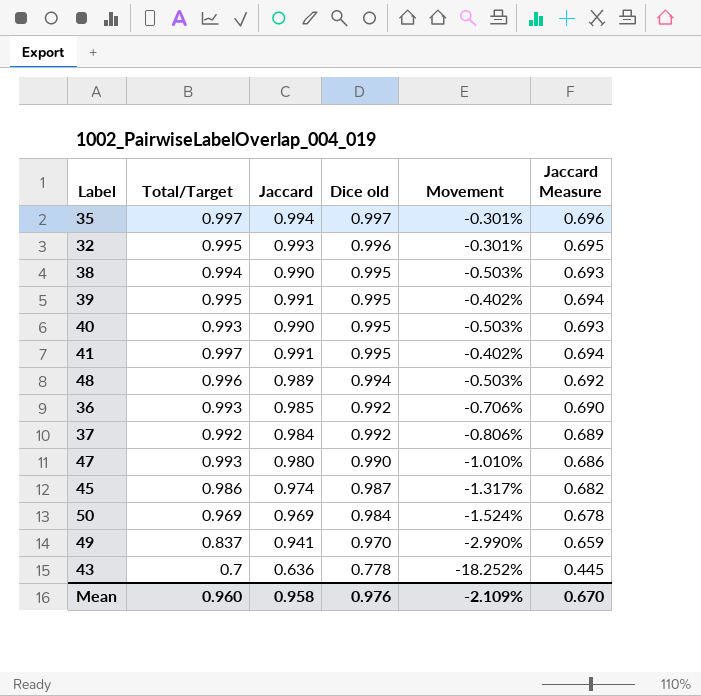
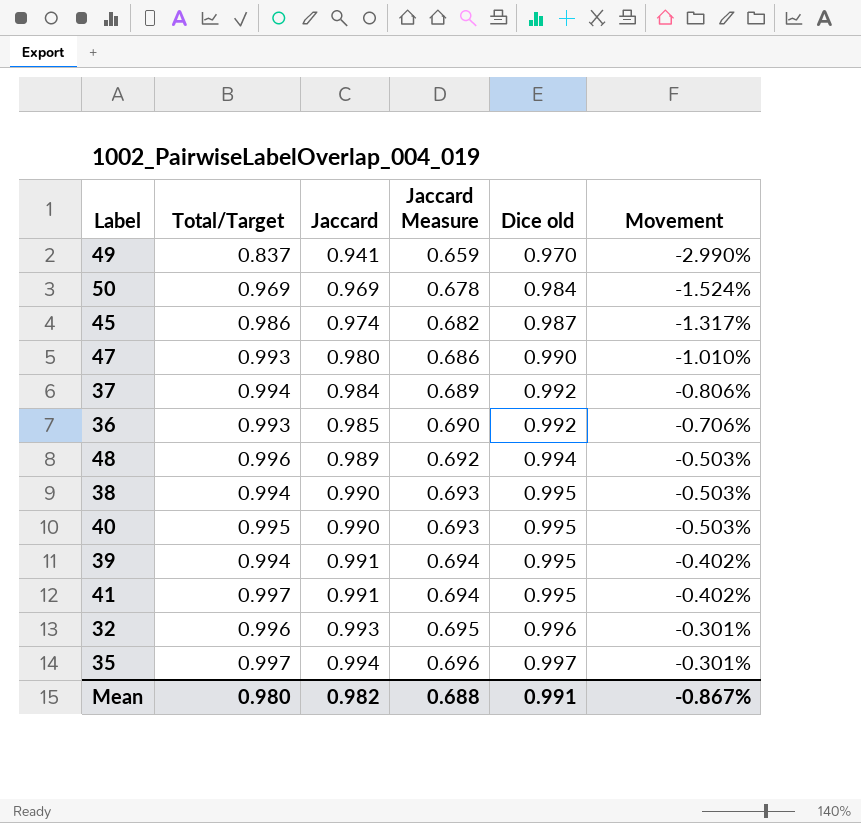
row order: Dice old descending -> Jaccard ascending
column Jaccard Measure | position: 6 -> 4
row 43: 0.7 | 0.636 | 0.778 | -18.252% | 0.445 -> none
37 | Total/Target: 0.992 -> 0.994
40 | Total/Target: 0.993 -> 0.995
39 | Total/Target: 0.995 -> 0.994
32 | Total/Target: 0.995 -> 0.996
Mean | Total/Target: 0.960 -> 0.980
Mean | Jaccard: 0.958 -> 0.982
Mean | Jaccard Measure: 0.670 -> 0.688
Mean | Dice old: 0.976 -> 0.991
Mean | Movement: -2.109% -> -0.867%

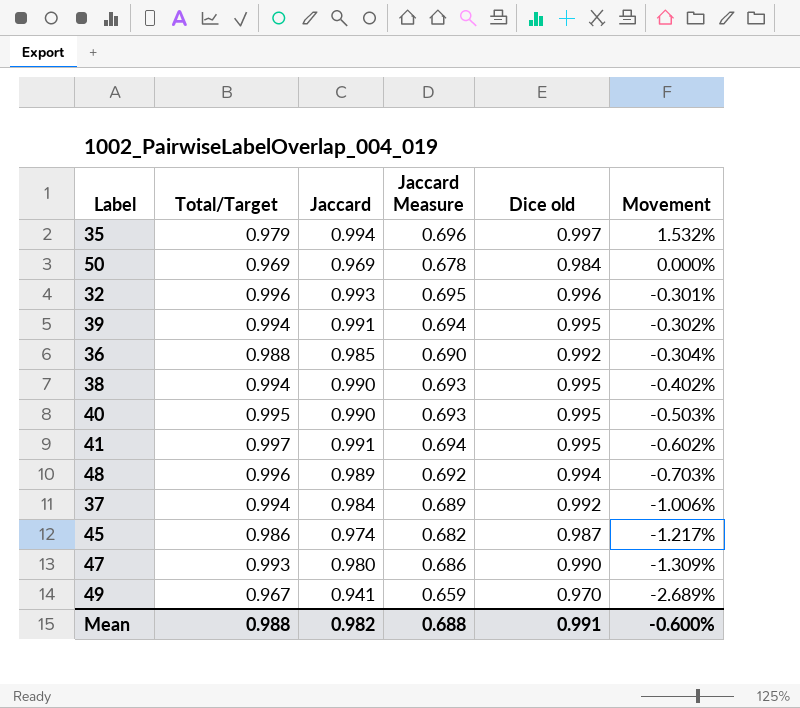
row order: Jaccard ascending -> Movement descending
column Movement | formula: ([Jaccard] - [Dice old]) / [Dice old] -> ([Jaccard] - [Total/Target]) / [Total/Target]
35 | Total/Target: 0.997 -> 0.979
36 | Total/Target: 0.993 -> 0.988
49 | Total/Target: 0.837 -> 0.967
Mean | Total/Target: 0.980 -> 0.988
Mean | Movement: -0.867% -> -0.600%

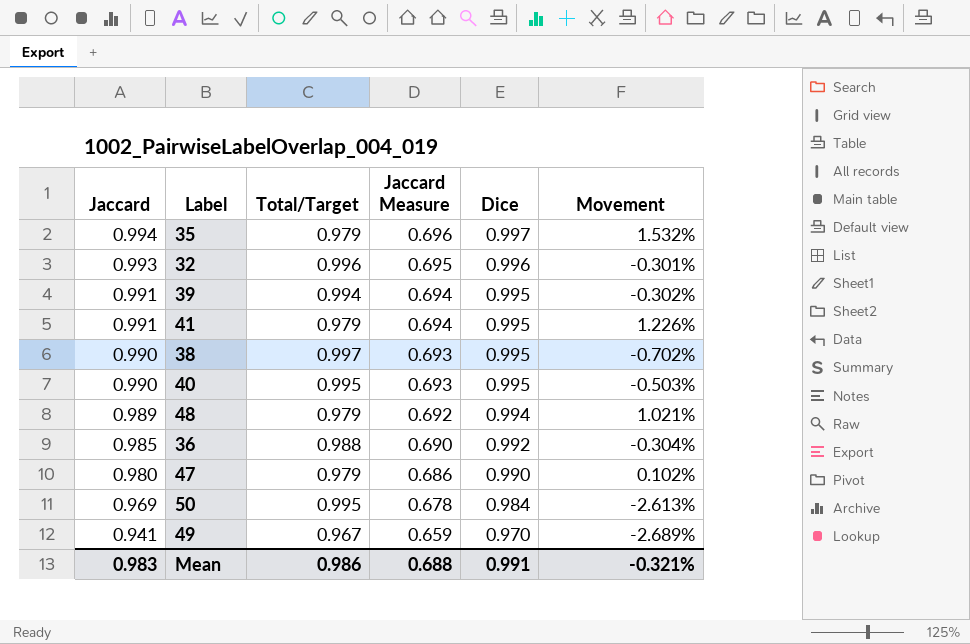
row order: Movement descending -> Jaccard descending
column Jaccard | position: 3 -> 1
column name: Dice old -> Dice
row 37: 0.994 | 0.984 | 0.689 | 0.992 | -1.006% -> none
row 45: 0.986 | 0.974 | 0.682 | 0.987 | -1.217% -> none
41 | Total/Target: 0.997 -> 0.979
41 | Movement: -0.602% -> 1.226%
38 | Total/Target: 0.994 -> 0.997
38 | Movement: -0.402% -> -0.702%
48 | Total/Target: 0.996 -> 0.979
48 | Movement: -0.703% -> 1.021%
47 | Total/Target: 0.993 -> 0.979
47 | Movement: -1.309% -> 0.102%
50 | Total/Target: 0.969 -> 0.995
50 | Movement: 0.000% -> -2.613%
Mean | Jaccard: 0.982 -> 0.983
Mean | Total/Target: 0.988 -> 0.986
Mean | Movement: -0.600% -> -0.321%

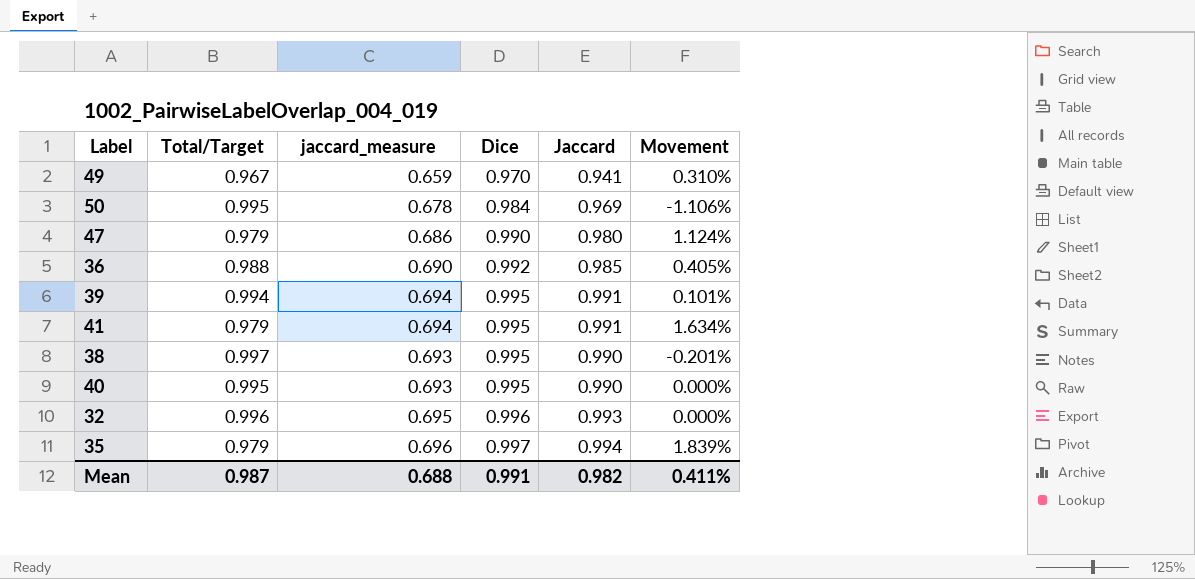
row order: Jaccard descending -> Dice ascending
column name: Jaccard Measure -> jaccard_measure
column Jaccard | position: 1 -> 5
column Movement | formula: ([Jaccard] - [Total/Target]) / [Total/Target] -> ([Dice] - [Total/Target]) / [Total/Target]
row 48: 0.989 | 0.979 | 0.692 | 0.994 | 1.021% -> none
Mean | Total/Target: 0.986 -> 0.987
Mean | Jaccard: 0.983 -> 0.982
Mean | Movement: -0.321% -> 0.411%

